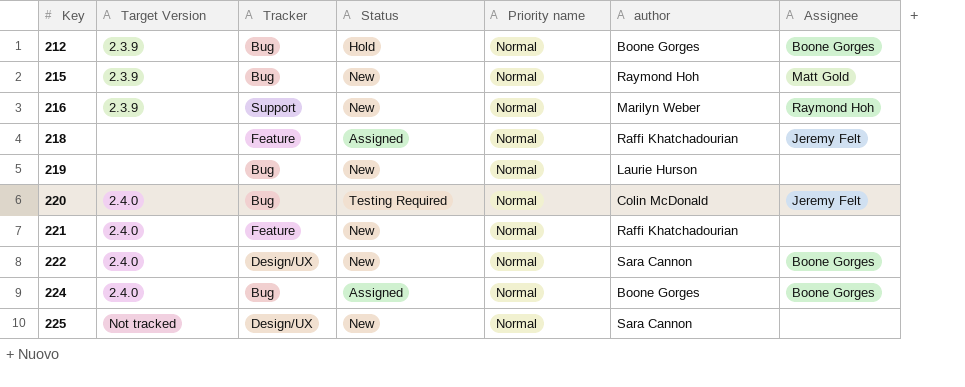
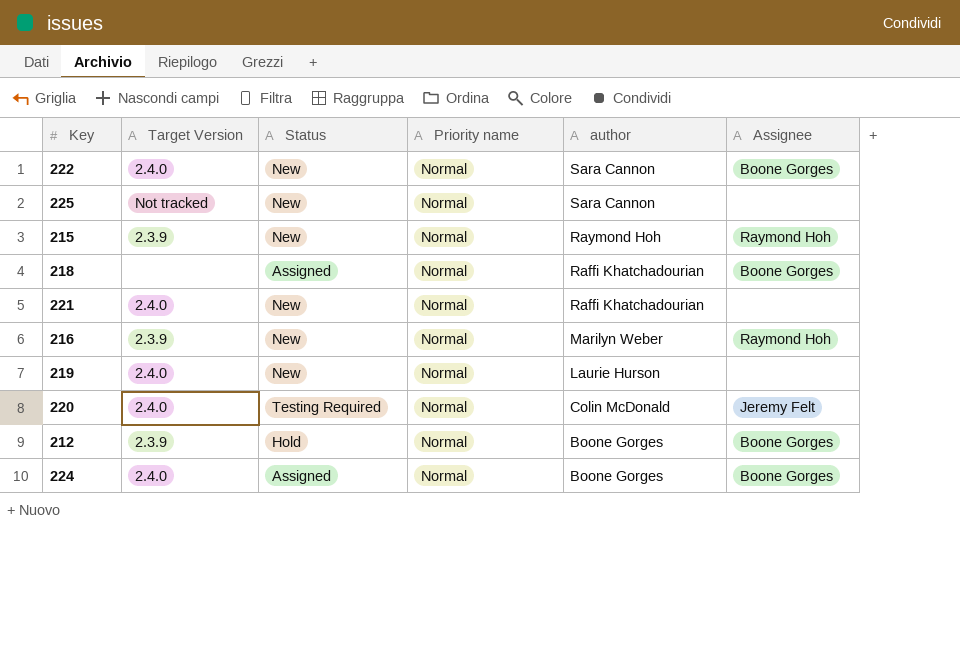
row order: Key ascending -> author descending
column Tracker | position: 3 -> none
215 | Assignee: Matt Gold -> Raymond Hoh
218 | Assignee: Jeremy Felt -> Boone Gorges
219 | Target Version: none -> 2.4.0

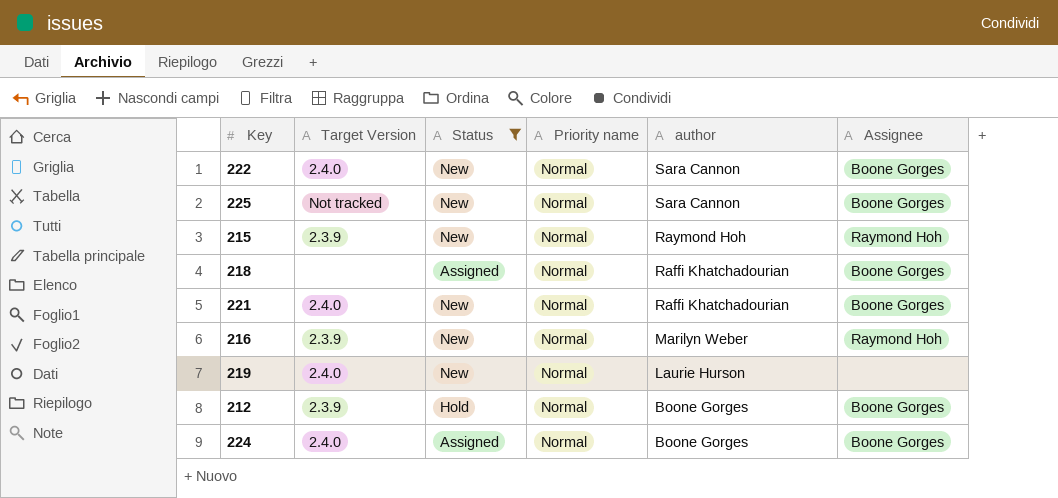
filter: none -> Status != Testing Required
225 | Assignee: none -> Boone Gorges
221 | Assignee: none -> Boone Gorges

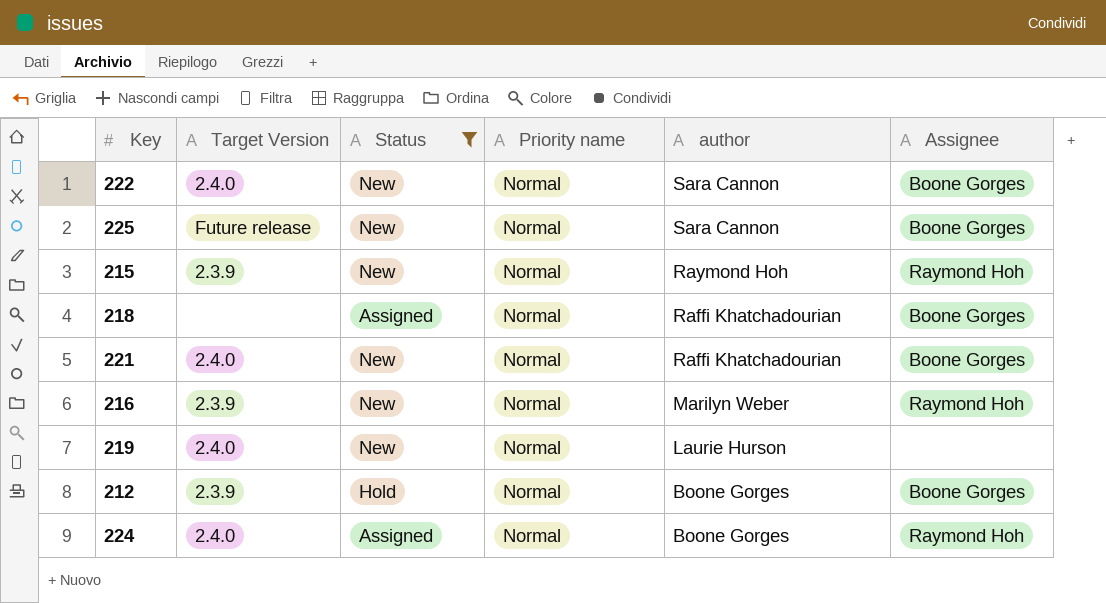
225 | Target Version: Not tracked -> Future release
224 | Assignee: Boone Gorges -> Raymond Hoh

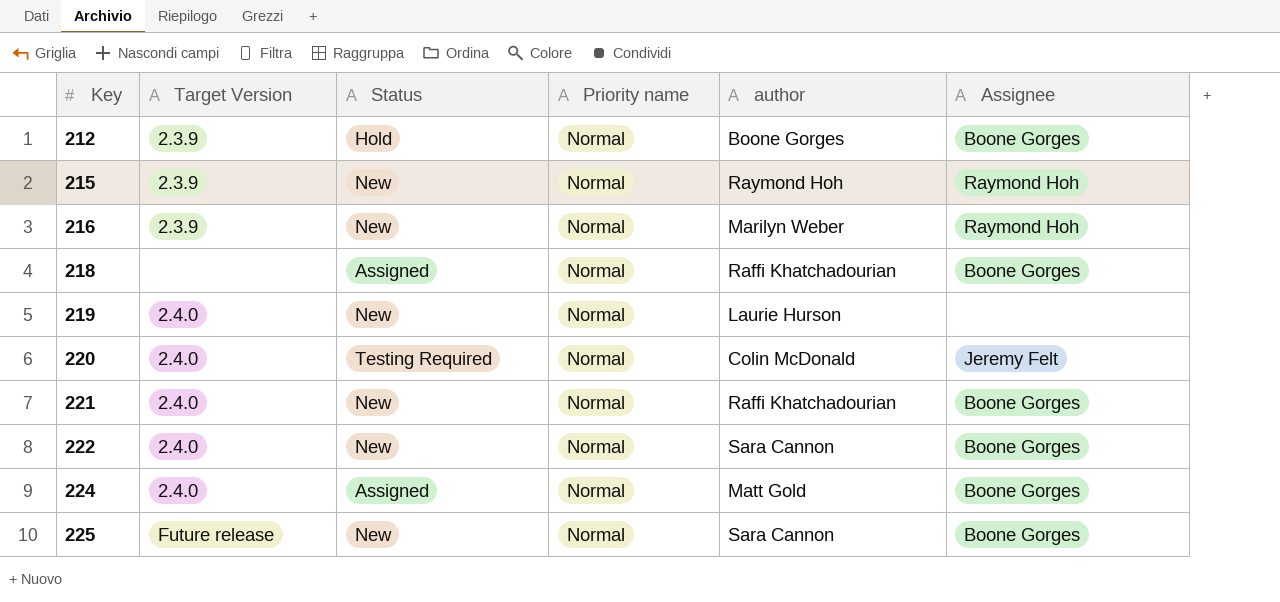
filter: Status != Testing Required -> none
row order: author descending -> Key ascending
224 | author: Boone Gorges -> Matt Gold
224 | Assignee: Raymond Hoh -> Boone Gorges

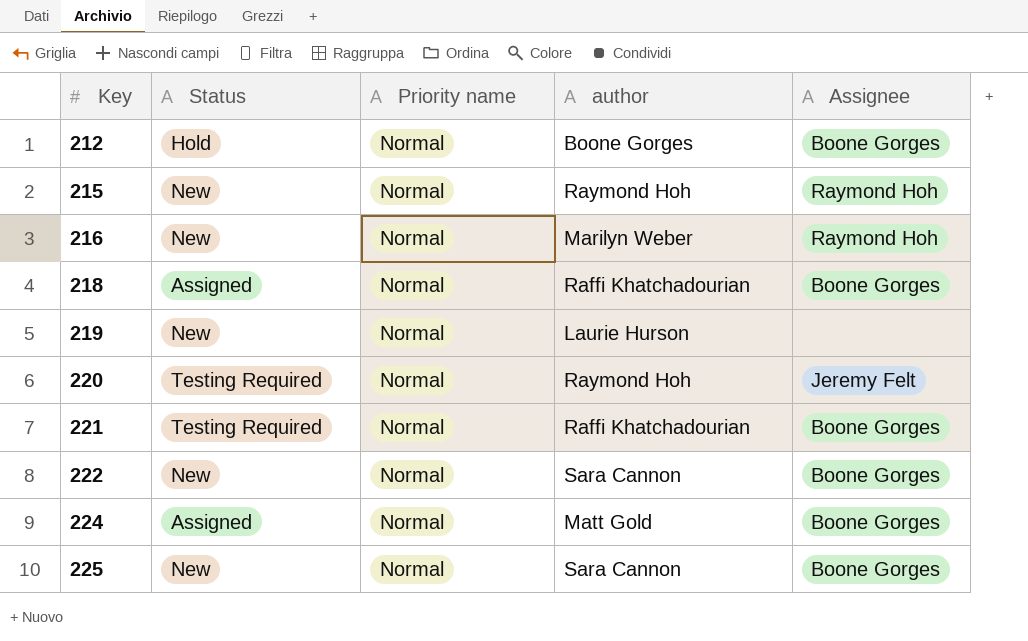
column Target Version | position: 2 -> none
220 | author: Colin McDonald -> Raymond Hoh
221 | Status: New -> Testing Required

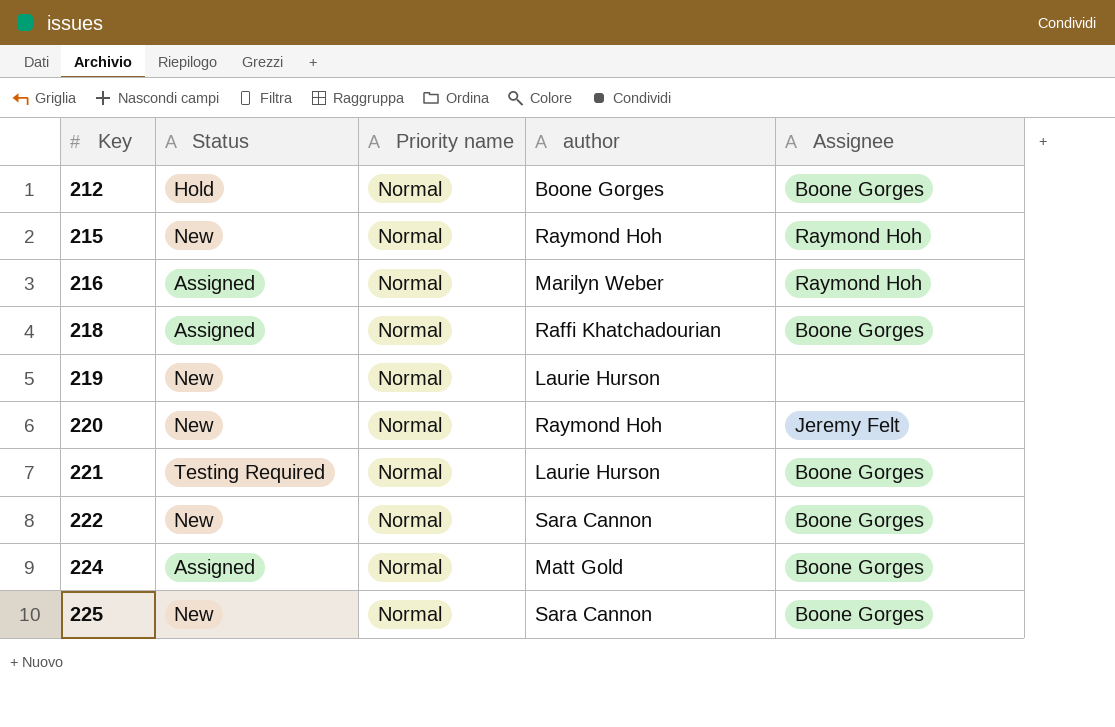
216 | Status: New -> Assigned
220 | Status: Testing Required -> New
221 | author: Raffi Khatchadourian -> Laurie Hurson

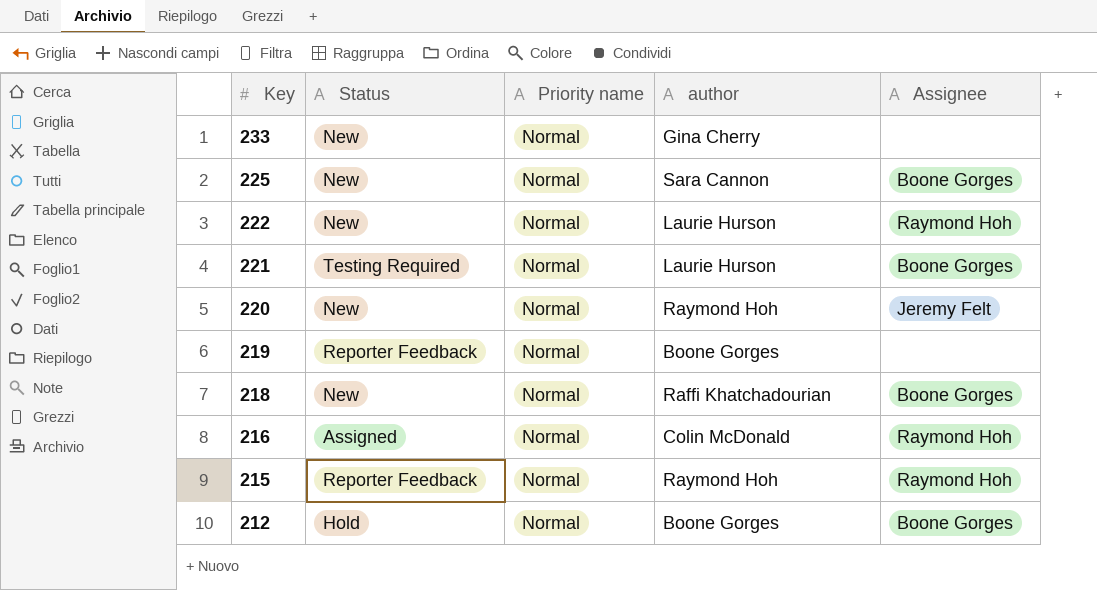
row order: Key ascending -> Key descending
row 224: Assigned | Normal | Matt Gold | Boone Gorges -> none
row 233: none -> New | Normal | Gina Cherry | none
222 | author: Sara Cannon -> Laurie Hurson
222 | Assignee: Boone Gorges -> Raymond Hoh
219 | Status: New -> Reporter Feedback
219 | author: Laurie Hurson -> Boone Gorges
218 | Status: Assigned -> New
216 | author: Marilyn Weber -> Colin McDonald
215 | Status: New -> Reporter Feedback

